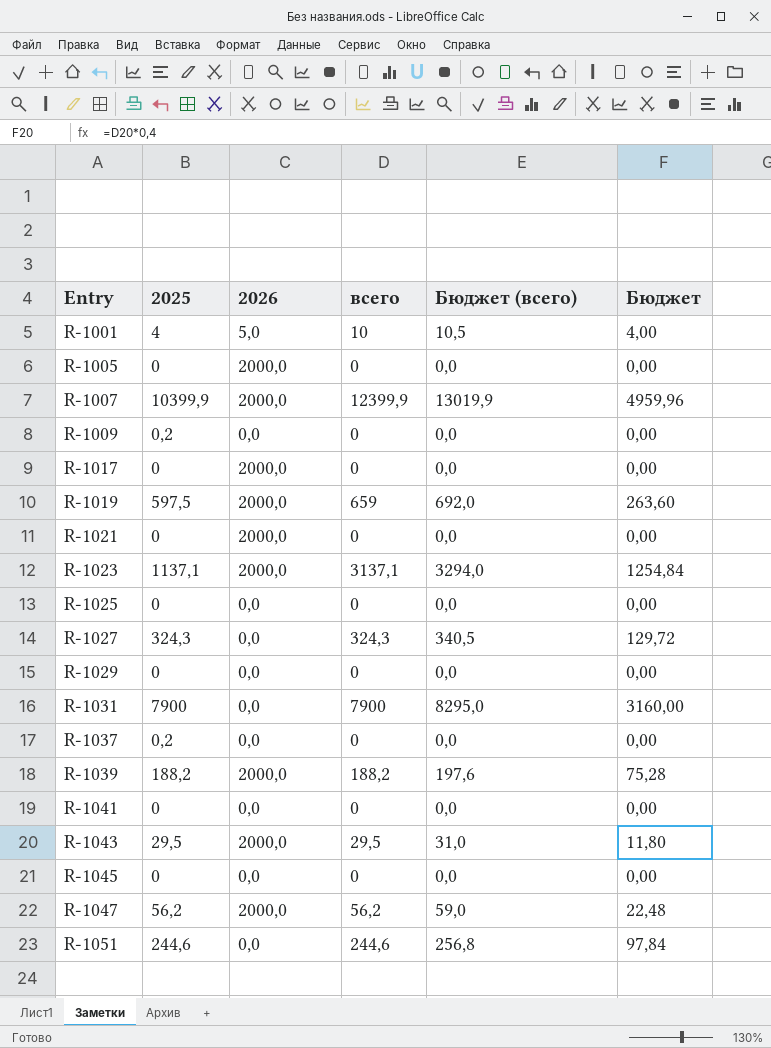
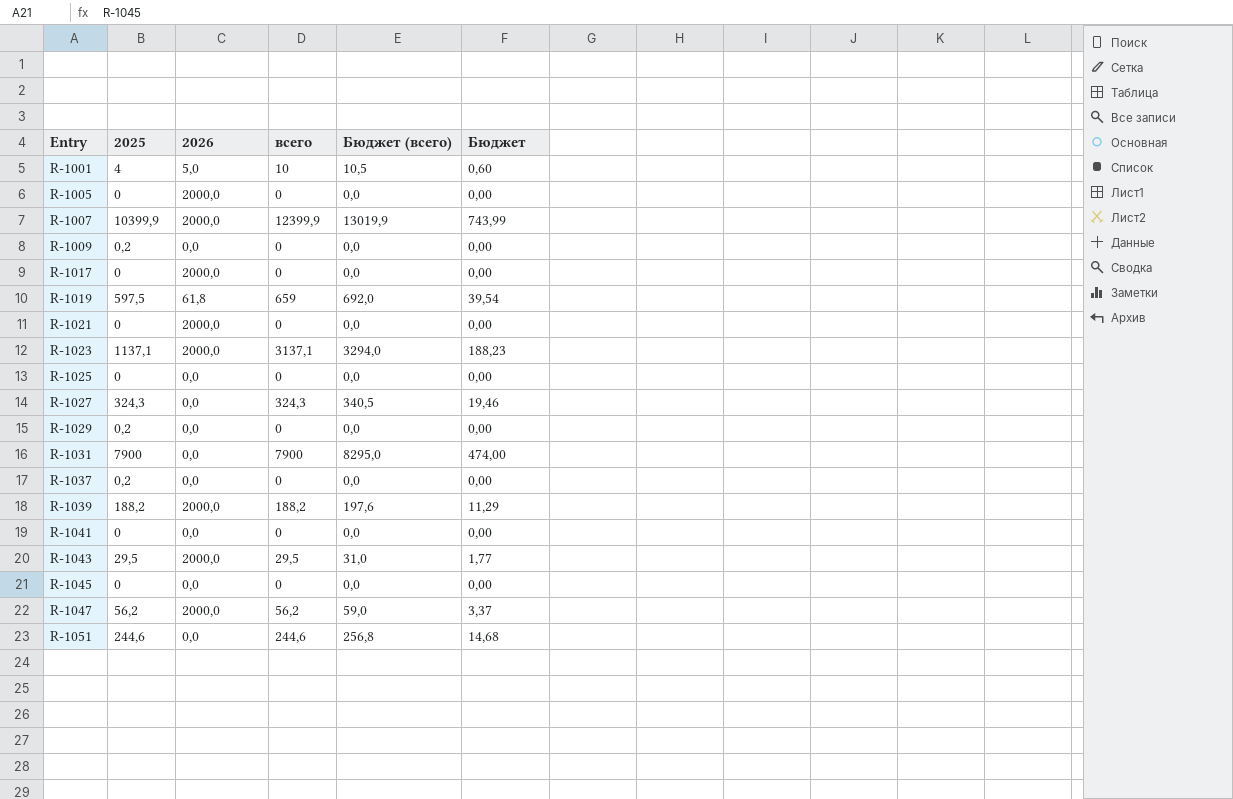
column Бюджет | formula: [всего] * 0,4 -> [всего] * 0,06
R-1019 | 2026: 2000,0 -> 61,8
R-1029 | 2025: 0 -> 0,2

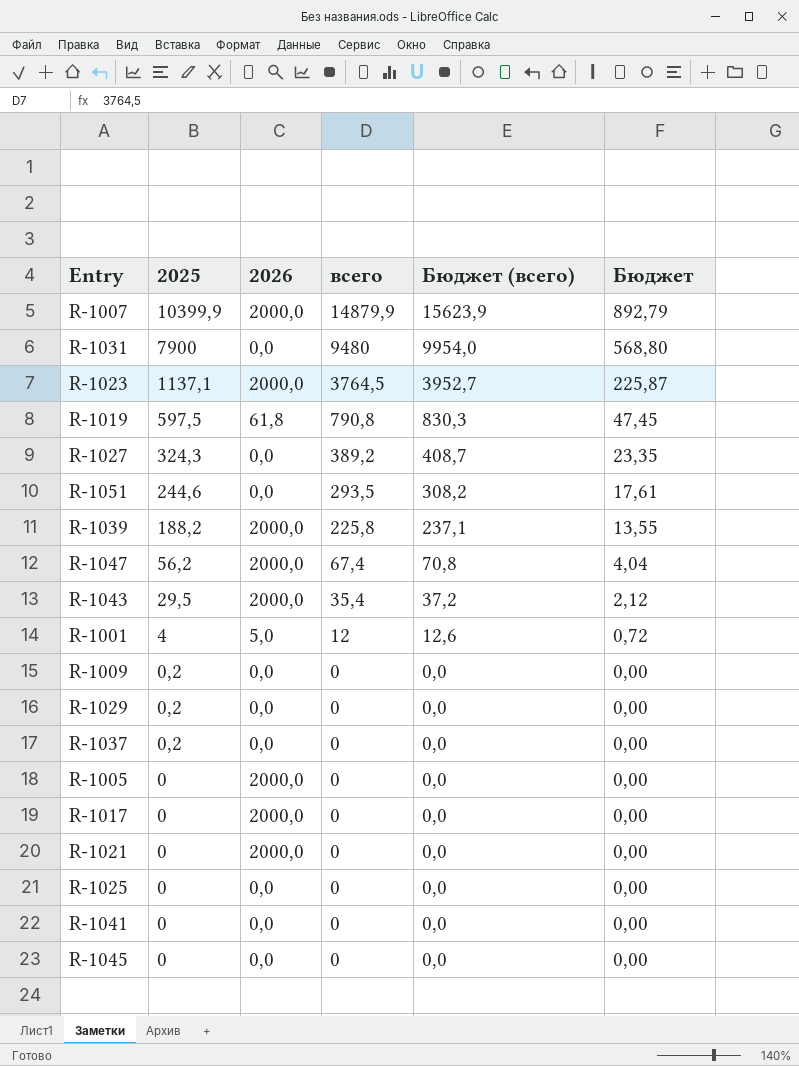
row order: Entry ascending -> 2025 descending
R-1007 | всего: 12399,9 -> 14879,9
R-1007 | Бюджет (всего): 13019,9 -> 15623,9
R-1007 | Бюджет: 743,99 -> 892,79
R-1031 | всего: 7900 -> 9480
R-1031 | Бюджет (всего): 8295,0 -> 9954,0
R-1031 | Бюджет: 474,00 -> 568,80
R-1023 | всего: 3137,1 -> 3764,5
R-1023 | Бюджет (всего): 3294,0 -> 3952,7
R-1023 | Бюджет: 188,23 -> 225,87
R-1019 | всего: 659 -> 790,8
R-1019 | Бюджет (всего): 692,0 -> 830,3
R-1019 | Бюджет: 39,54 -> 47,45
R-1027 | всего: 324,3 -> 389,2
R-1027 | Бюджет (всего): 340,5 -> 408,7
R-1027 | Бюджет: 19,46 -> 23,35
R-1051 | всего: 244,6 -> 293,5
R-1051 | Бюджет (всего): 256,8 -> 308,2
R-1051 | Бюджет: 14,68 -> 17,61
R-1039 | всего: 188,2 -> 225,8
R-1039 | Бюджет (всего): 197,6 -> 237,1
R-1039 | Бюджет: 11,29 -> 13,55
R-1047 | всего: 56,2 -> 67,4
R-1047 | Бюджет (всего): 59,0 -> 70,8
R-1047 | Бюджет: 3,37 -> 4,04
R-1043 | всего: 29,5 -> 35,4
R-1043 | Бюджет (всего): 31,0 -> 37,2
R-1043 | Бюджет: 1,77 -> 2,12
R-1001 | всего: 10 -> 12
R-1001 | Бюджет (всего): 10,5 -> 12,6
R-1001 | Бюджет: 0,60 -> 0,72

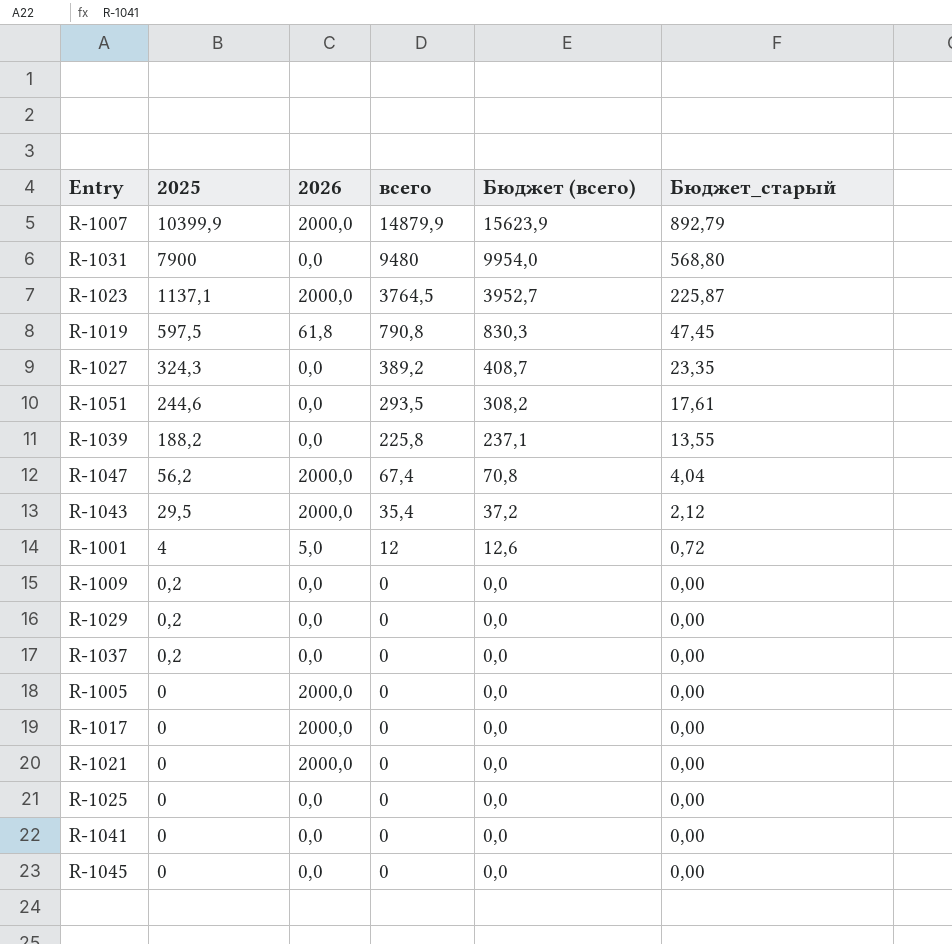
column name: Бюджет -> Бюджет_старый
R-1039 | 2026: 2000,0 -> 0,0

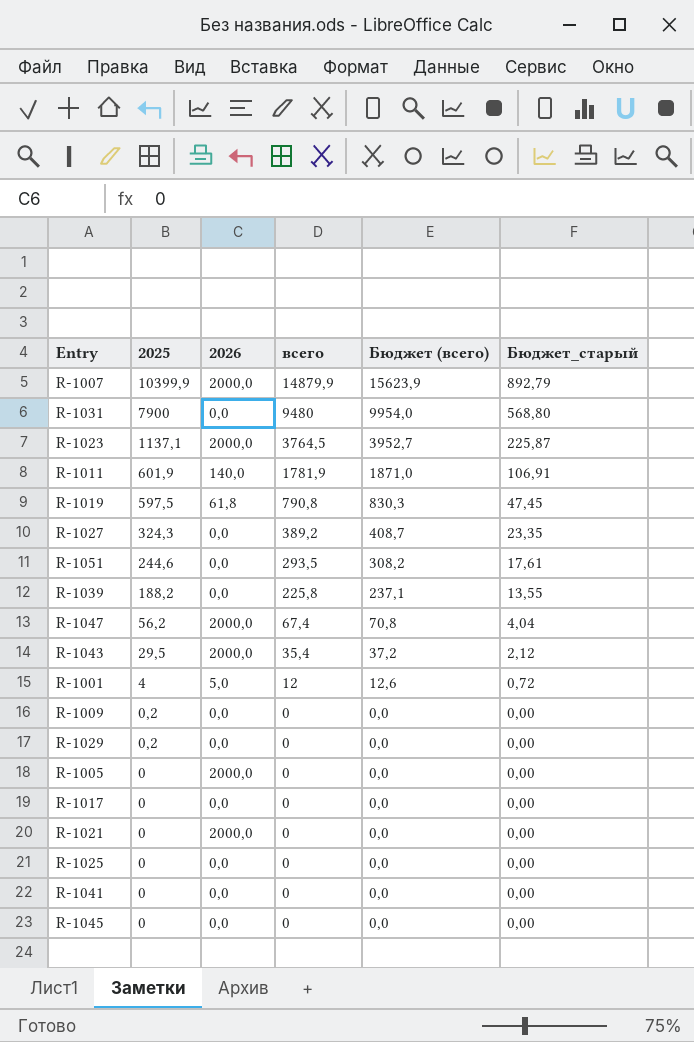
row R-1037: 0,2 | 0,0 | 0 | 0,0 | 0,00 -> none
row R-1011: none -> 601,9 | 140,0 | 1781,9 | 1871,0 | 106,91
R-1017 | 2026: 2000,0 -> 0,0

